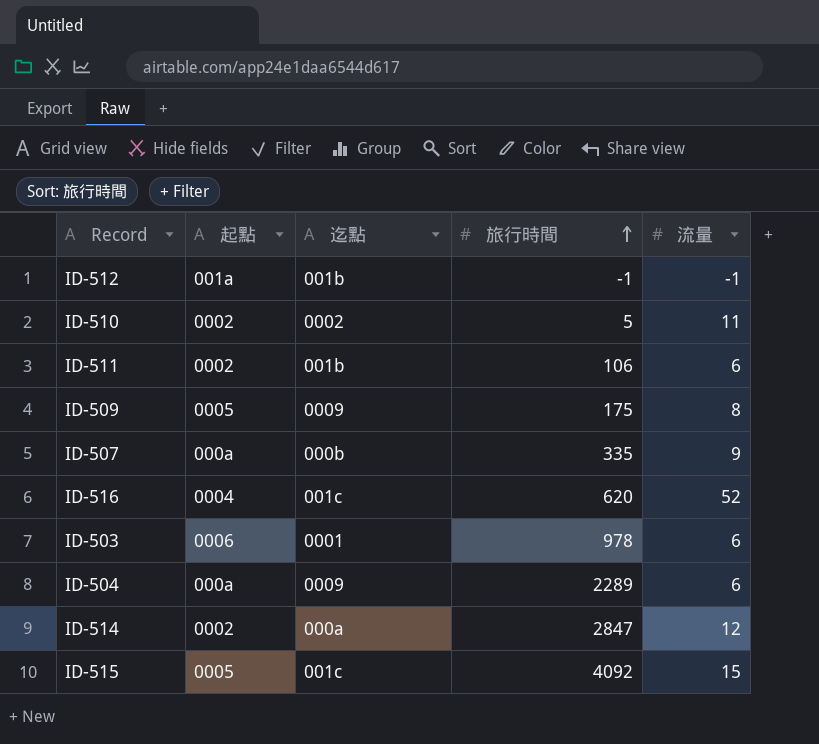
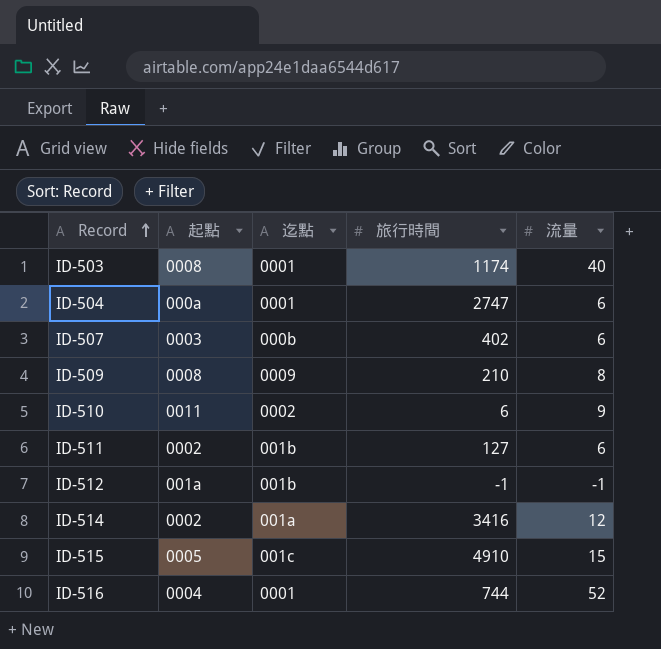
row order: 旅行時間 ascending -> Record ascending
ID-503 | 起點: 0006 -> 0008
ID-503 | 旅行時間: 978 -> 1174
ID-503 | 流量: 6 -> 40
ID-504 | 迄點: 0009 -> 0001
ID-504 | 旅行時間: 2289 -> 2747
ID-507 | 起點: 000a -> 0003
ID-507 | 旅行時間: 335 -> 402
ID-507 | 流量: 9 -> 6
ID-509 | 起點: 0005 -> 0008
ID-509 | 旅行時間: 175 -> 210
ID-510 | 起點: 0002 -> 0011
ID-510 | 旅行時間: 5 -> 6
ID-510 | 流量: 11 -> 9
ID-511 | 旅行時間: 106 -> 127
ID-514 | 迄點: 000a -> 001a
ID-514 | 旅行時間: 2847 -> 3416
ID-515 | 旅行時間: 4092 -> 4910
ID-516 | 迄點: 001c -> 0001
ID-516 | 旅行時間: 620 -> 744

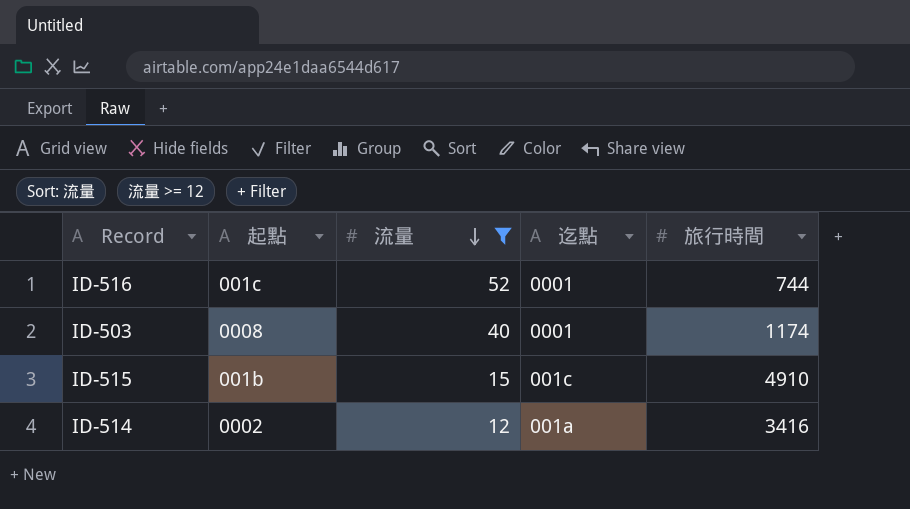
filter: none -> 流量 >= 12
row order: Record ascending -> 流量 descending
column 流量 | position: 5 -> 3
ID-516 | 起點: 0004 -> 001c
ID-515 | 起點: 0005 -> 001b

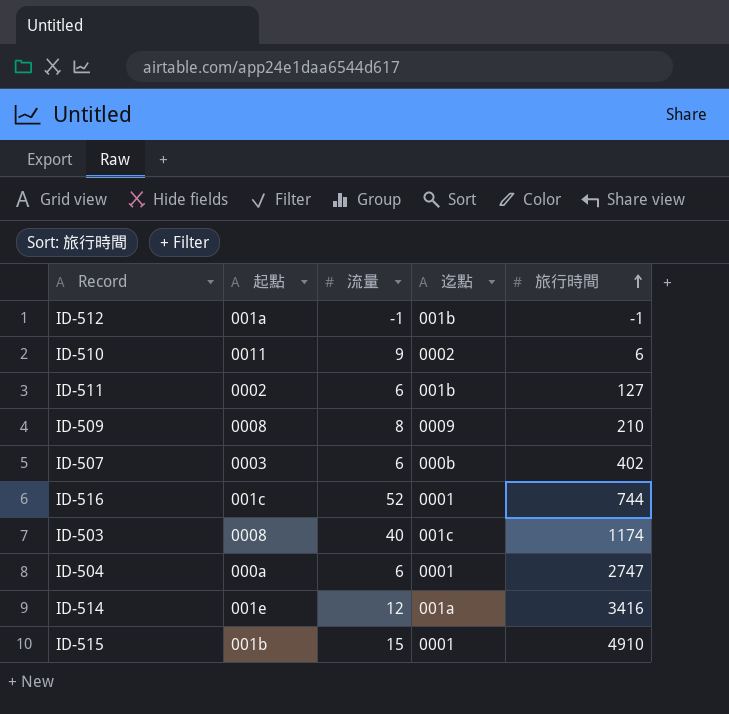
filter: 流量 >= 12 -> none
row order: 流量 descending -> 旅行時間 ascending
ID-503 | 迄點: 0001 -> 001c
ID-514 | 起點: 0002 -> 001e
ID-515 | 迄點: 001c -> 0001

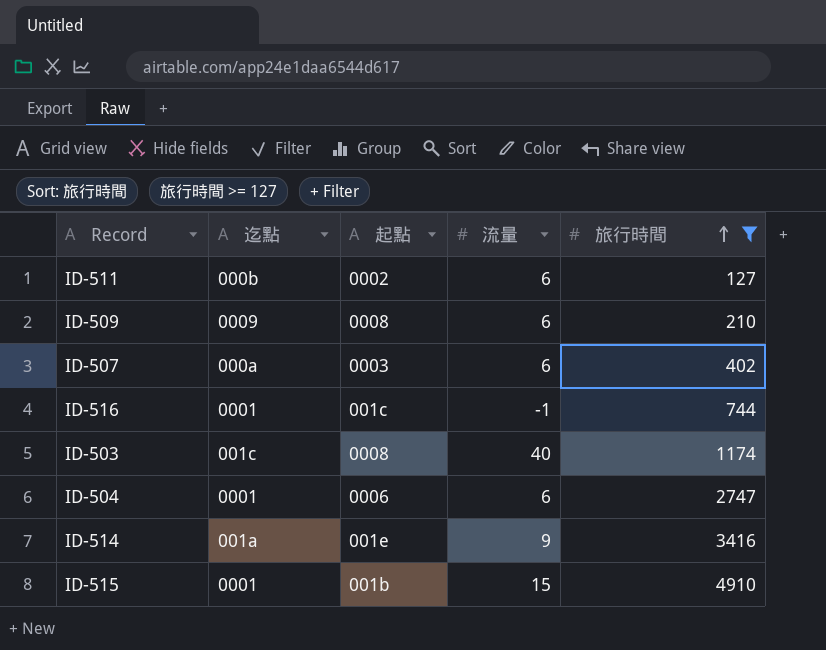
filter: none -> 旅行時間 >= 127
column 迄點 | position: 4 -> 2
ID-511 | 迄點: 001b -> 000b
ID-509 | 流量: 8 -> 6
ID-507 | 迄點: 000b -> 000a
ID-516 | 流量: 52 -> -1
ID-504 | 起點: 000a -> 0006
ID-514 | 流量: 12 -> 9

